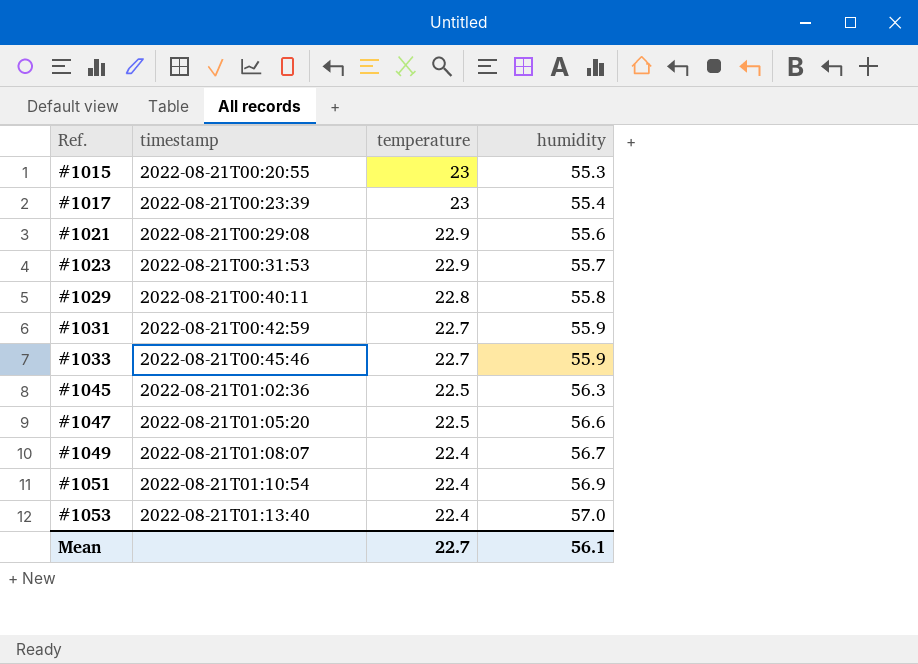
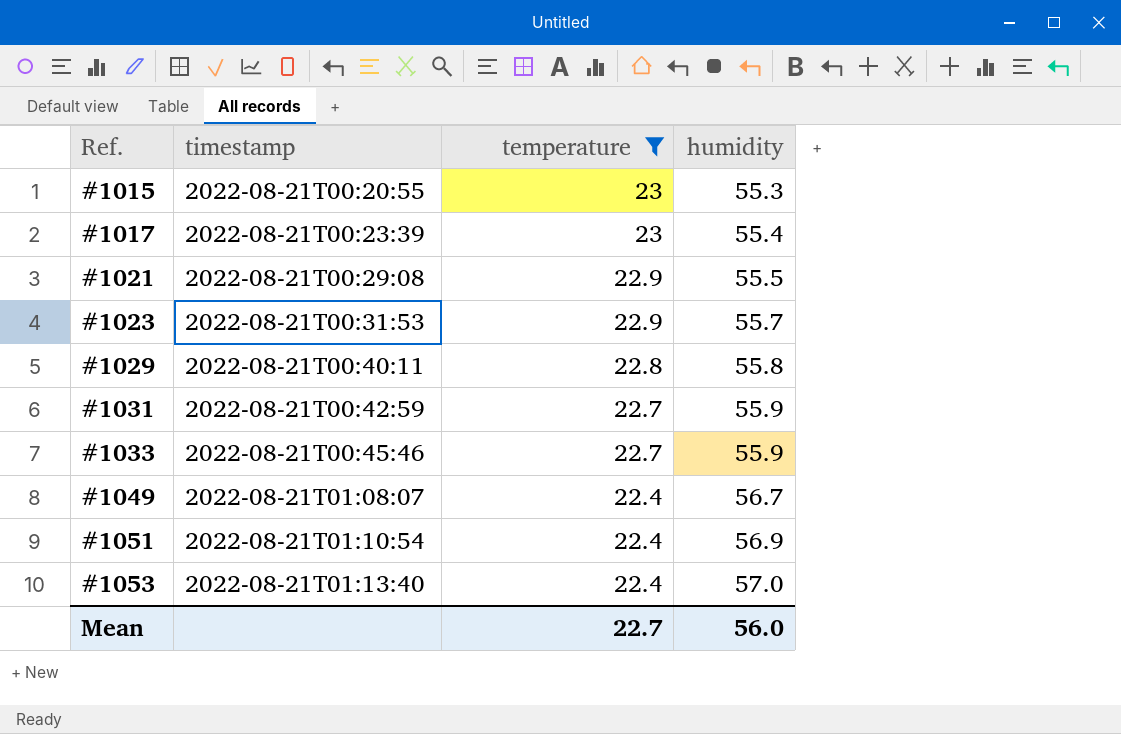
filter: none -> temperature != 22.5
#1021 | humidity: 55.6 -> 55.5
Mean | humidity: 56.1 -> 56.0

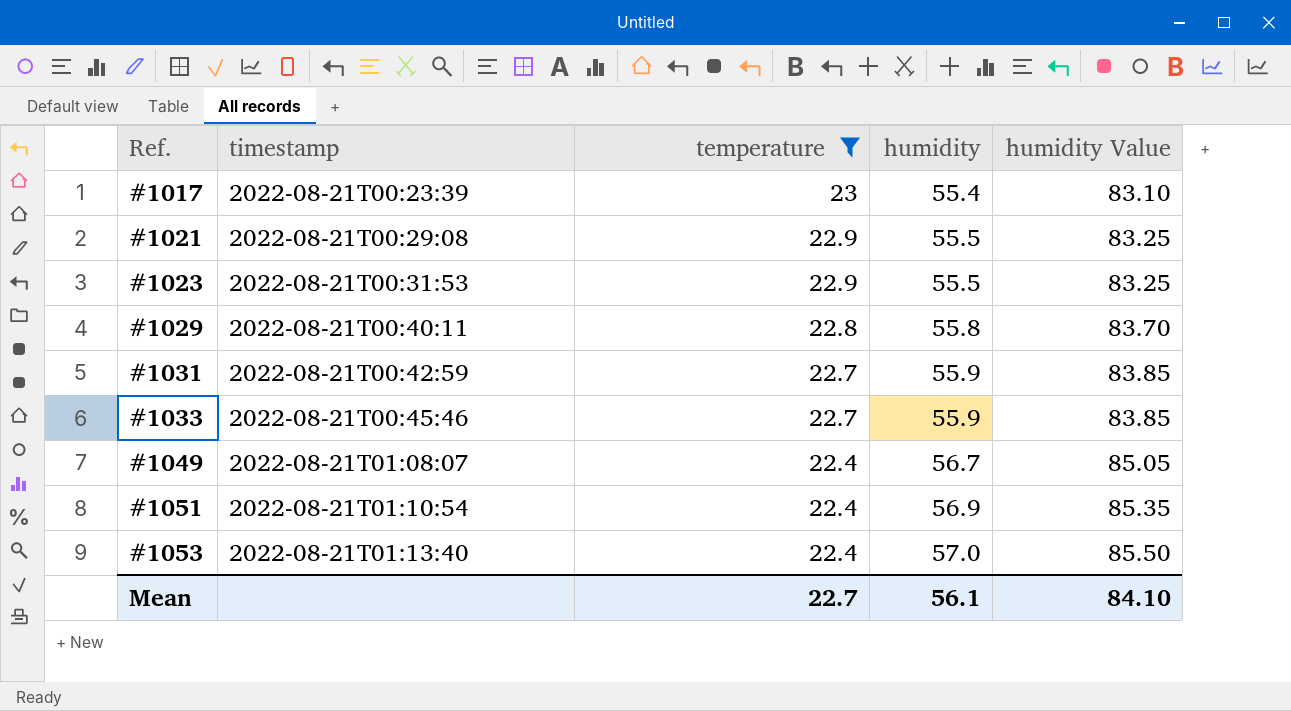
column humidity Value | formula: none -> [humidity] * 1.5
row #1015: 2022-08-21T00:20:55 | 23 | 55.3 -> none
#1023 | humidity: 55.7 -> 55.5
Mean | humidity: 56.0 -> 56.1

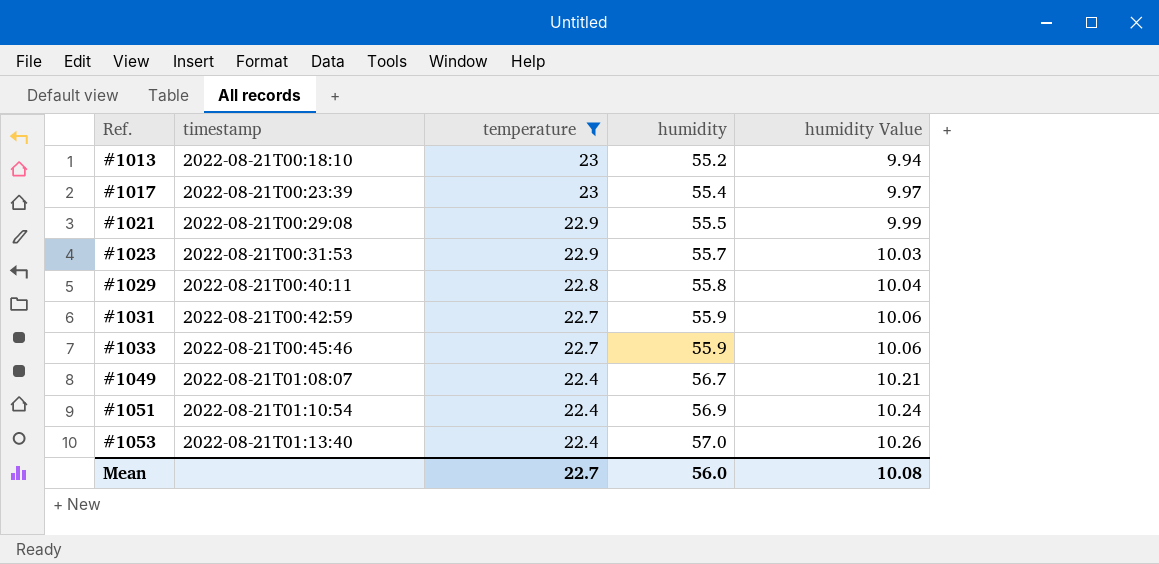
column humidity Value | formula: [humidity] * 1.5 -> [humidity] * 0.18
row #1013: none -> 2022-08-21T00:18:10 | 23 | 55.2 | 9.94
#1023 | humidity: 55.5 -> 55.7
Mean | humidity: 56.1 -> 56.0
Mean | humidity Value: 84.10 -> 10.08

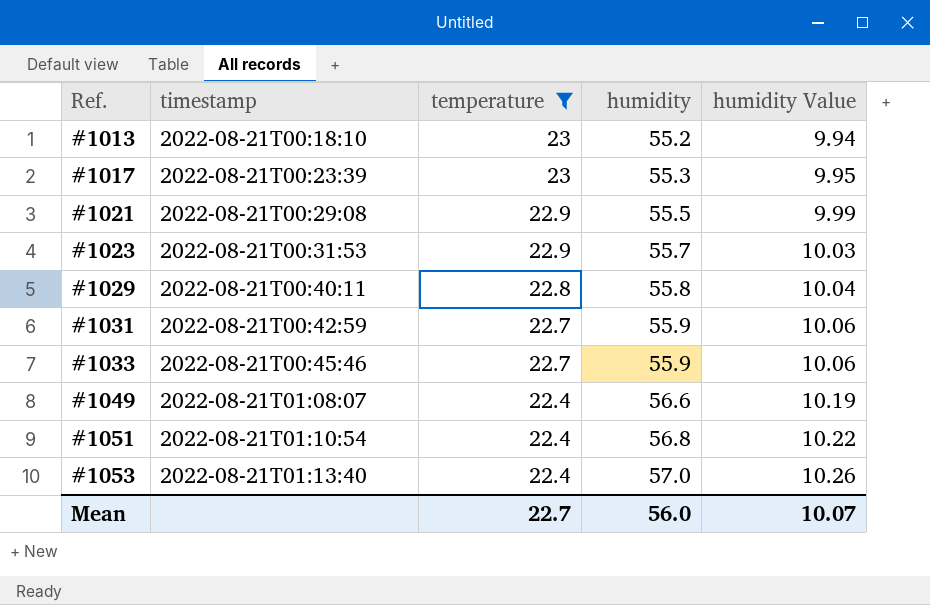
#1017 | humidity: 55.4 -> 55.3
#1017 | humidity Value: 9.97 -> 9.95
#1049 | humidity: 56.7 -> 56.6
#1049 | humidity Value: 10.21 -> 10.19
#1051 | humidity: 56.9 -> 56.8
#1051 | humidity Value: 10.24 -> 10.22
Mean | humidity Value: 10.08 -> 10.07

